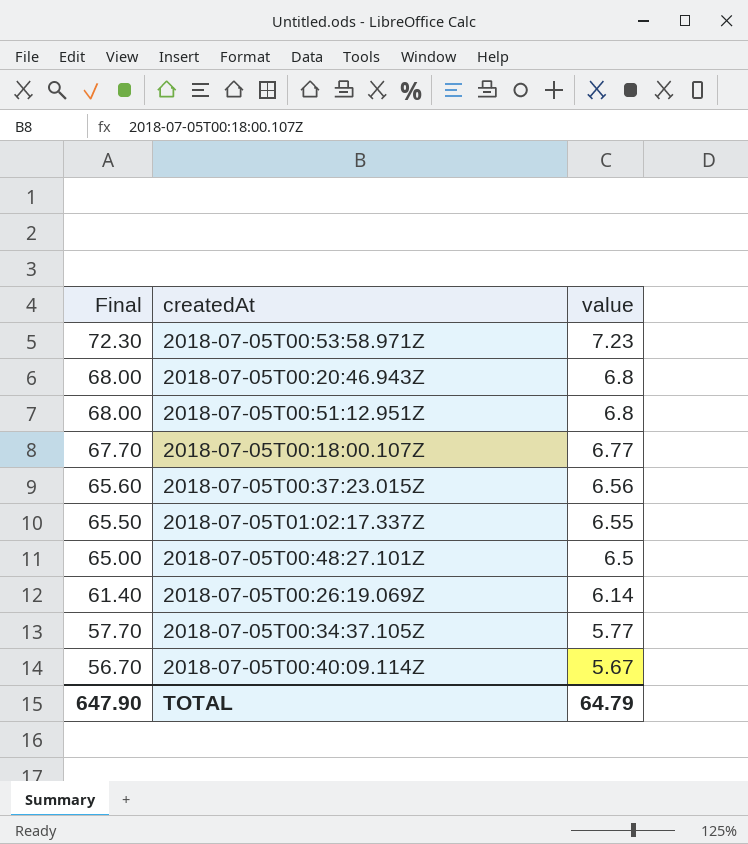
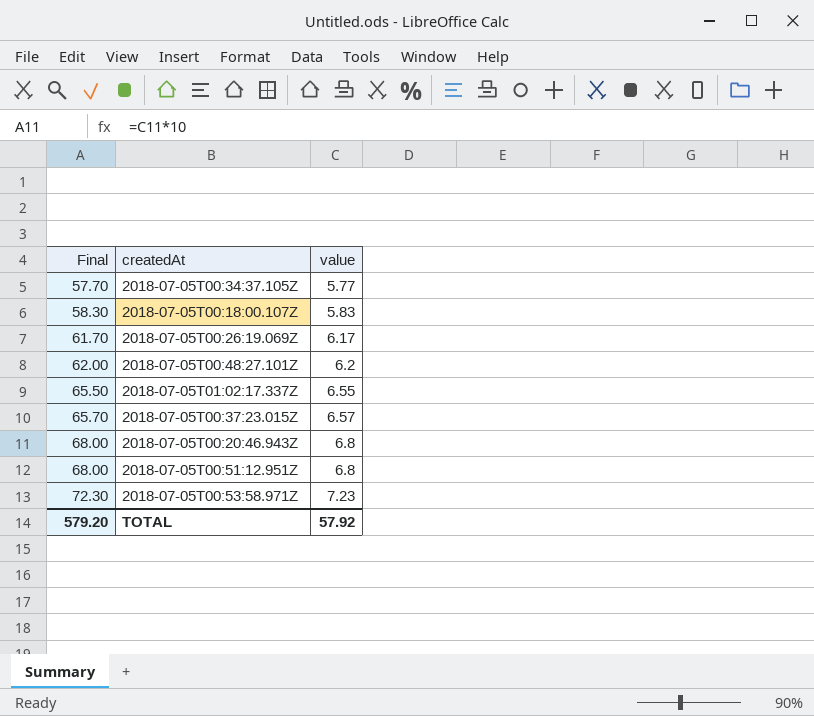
row order: Final descending -> Final ascending
row 2018-07-05T00:40:09.114Z: 56.70 | 5.67 -> none
2018-07-05T00:18:00.107Z | Final: 67.70 -> 58.30
2018-07-05T00:18:00.107Z | value: 6.77 -> 5.83
2018-07-05T00:26:19.069Z | Final: 61.40 -> 61.70
2018-07-05T00:26:19.069Z | value: 6.14 -> 6.17
2018-07-05T00:48:27.101Z | Final: 65.00 -> 62.00
2018-07-05T00:48:27.101Z | value: 6.5 -> 6.2
2018-07-05T00:37:23.015Z | Final: 65.60 -> 65.70
2018-07-05T00:37:23.015Z | value: 6.56 -> 6.57
TOTAL | Final: 647.90 -> 579.20
TOTAL | value: 64.79 -> 57.92

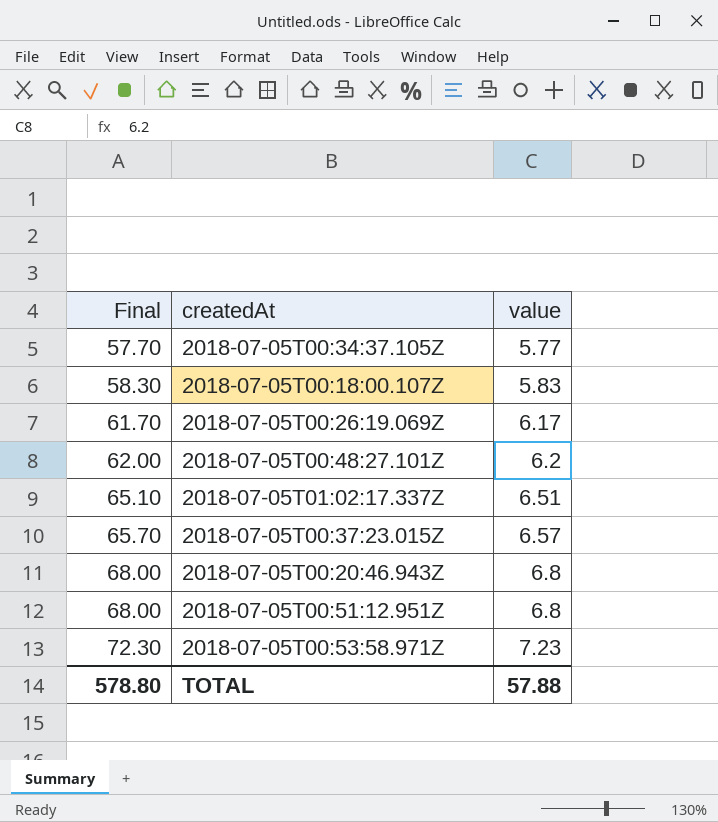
2018-07-05T01:02:17.337Z | Final: 65.50 -> 65.10
2018-07-05T01:02:17.337Z | value: 6.55 -> 6.51
TOTAL | Final: 579.20 -> 578.80
TOTAL | value: 57.92 -> 57.88

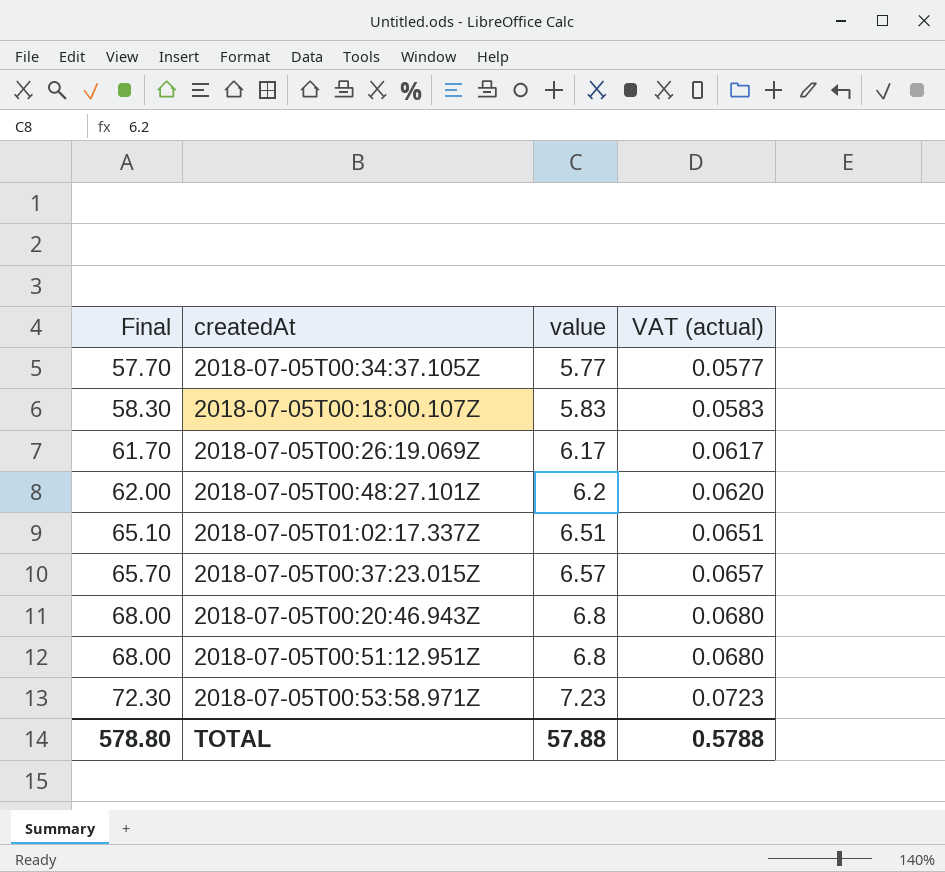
column VAT (actual) | formula: none -> [value] * 0.01

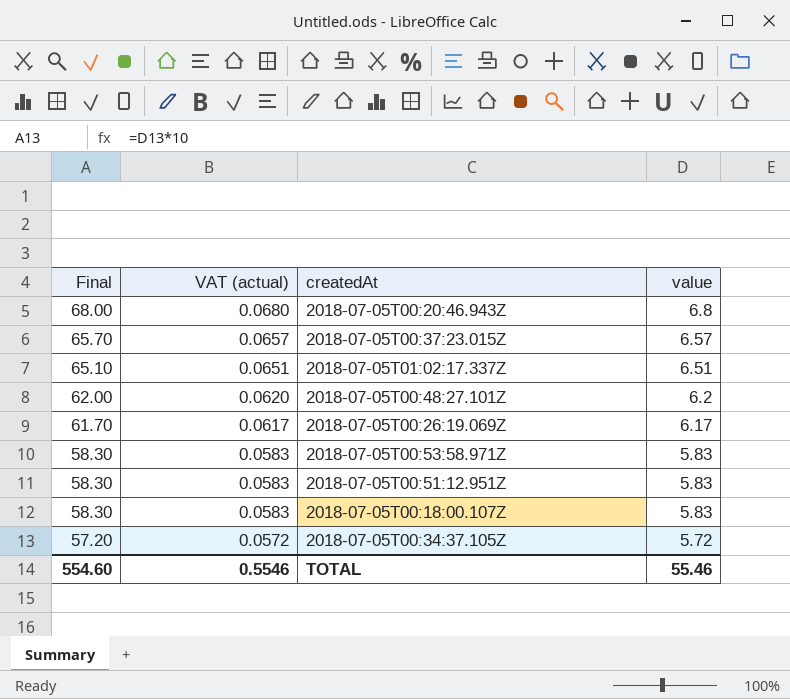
row order: Final ascending -> Final descending
column VAT (actual) | position: 4 -> 2
2018-07-05T00:53:58.971Z | Final: 72.30 -> 58.30
2018-07-05T00:53:58.971Z | VAT (actual): 0.0723 -> 0.0583
2018-07-05T00:53:58.971Z | value: 7.23 -> 5.83
2018-07-05T00:51:12.951Z | Final: 68.00 -> 58.30
2018-07-05T00:51:12.951Z | VAT (actual): 0.0680 -> 0.0583
2018-07-05T00:51:12.951Z | value: 6.8 -> 5.83
2018-07-05T00:34:37.105Z | Final: 57.70 -> 57.20
2018-07-05T00:34:37.105Z | VAT (actual): 0.0577 -> 0.0572
2018-07-05T00:34:37.105Z | value: 5.77 -> 5.72
TOTAL | Final: 578.80 -> 554.60
TOTAL | VAT (actual): 0.5788 -> 0.5546
TOTAL | value: 57.88 -> 55.46

